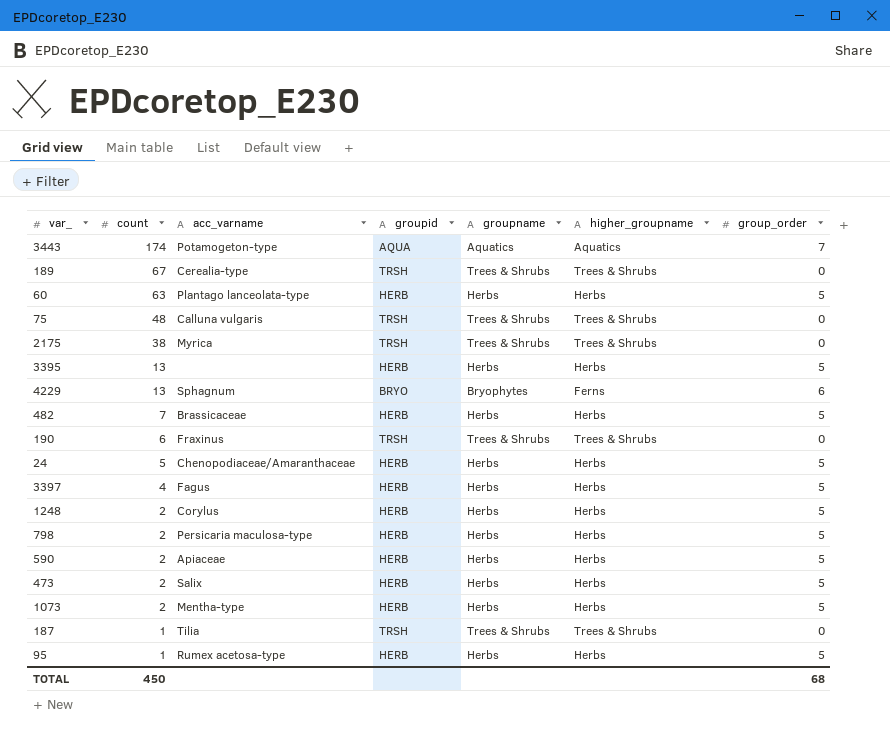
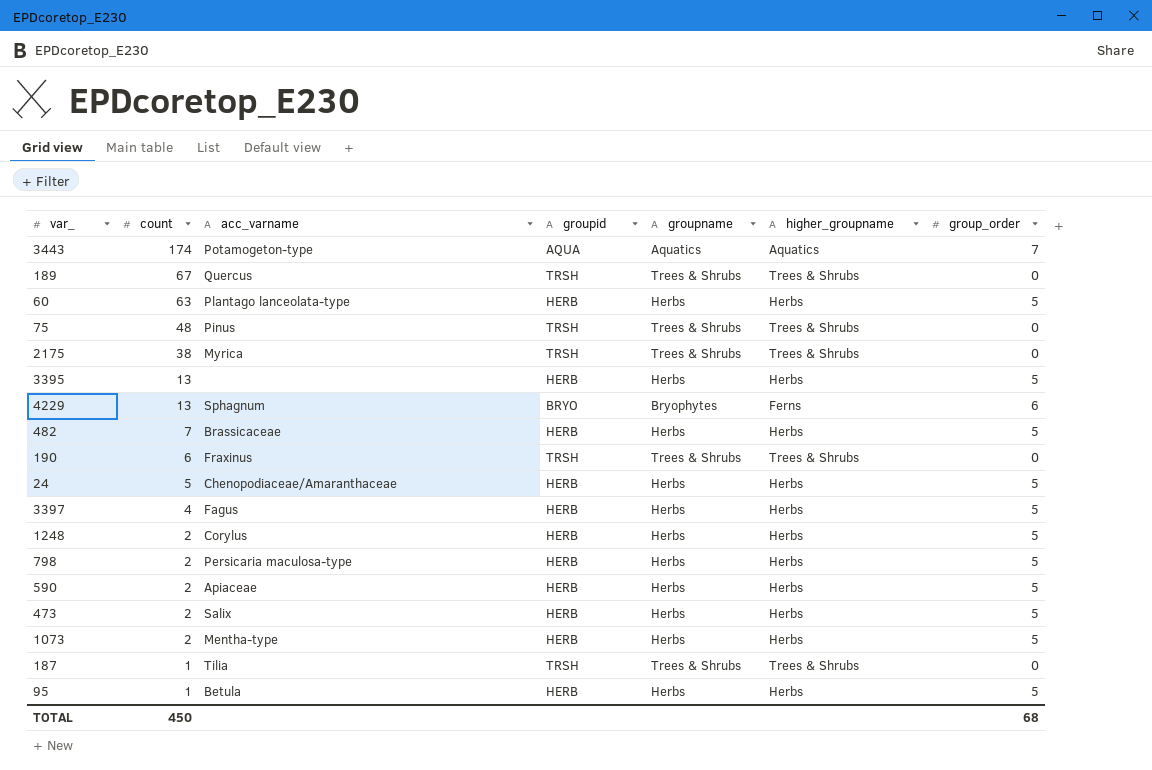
189 | acc_varname: Cerealia-type -> Quercus
75 | acc_varname: Calluna vulgaris -> Pinus
95 | acc_varname: Rumex acetosa-type -> Betula

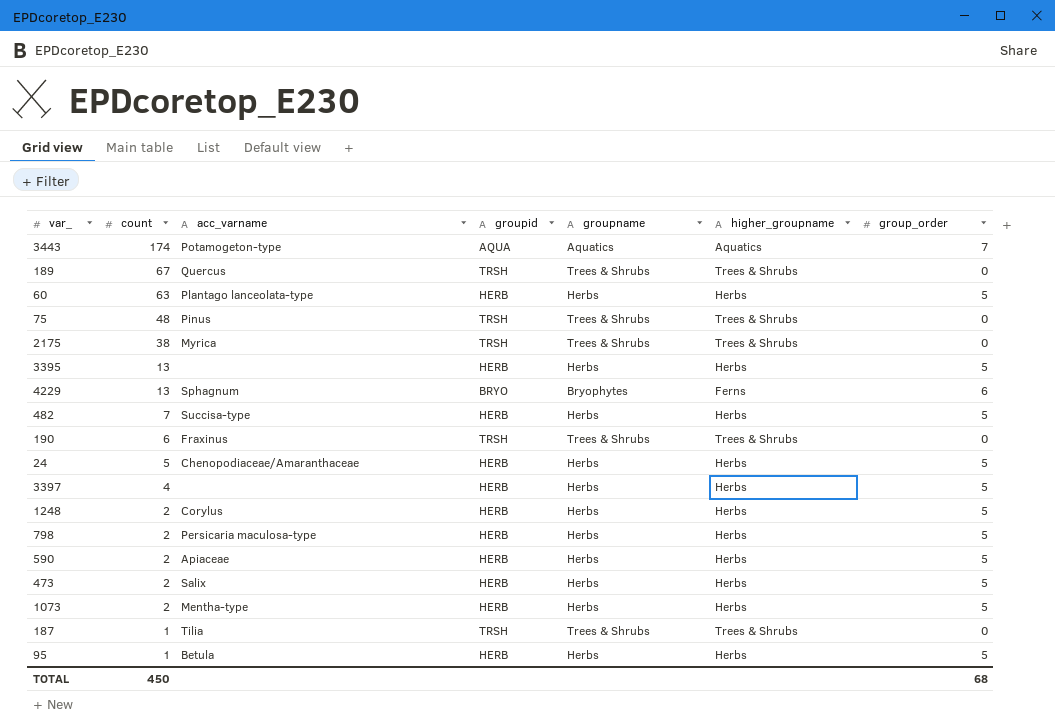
482 | acc_varname: Brassicaceae -> Succisa-type
3397 | acc_varname: Fagus -> none

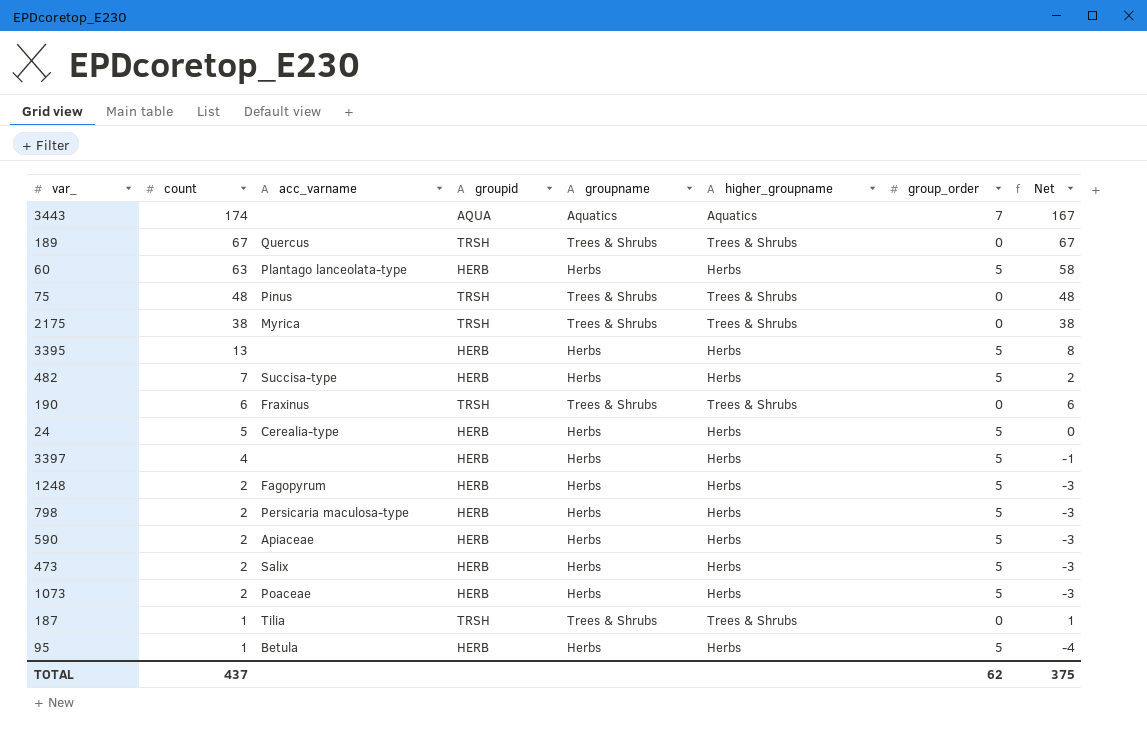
column Net | formula: none -> [count] - [group_order]
row 4229: 13 | Sphagnum | BRYO | Bryophytes | Ferns | 6 -> none
3443 | acc_varname: Potamogeton-type -> none
24 | acc_varname: Chenopodiaceae/Amaranthaceae -> Cerealia-type
1248 | acc_varname: Corylus -> Fagopyrum
1073 | acc_varname: Mentha-type -> Poaceae
TOTAL | count: 450 -> 437
TOTAL | group_order: 68 -> 62

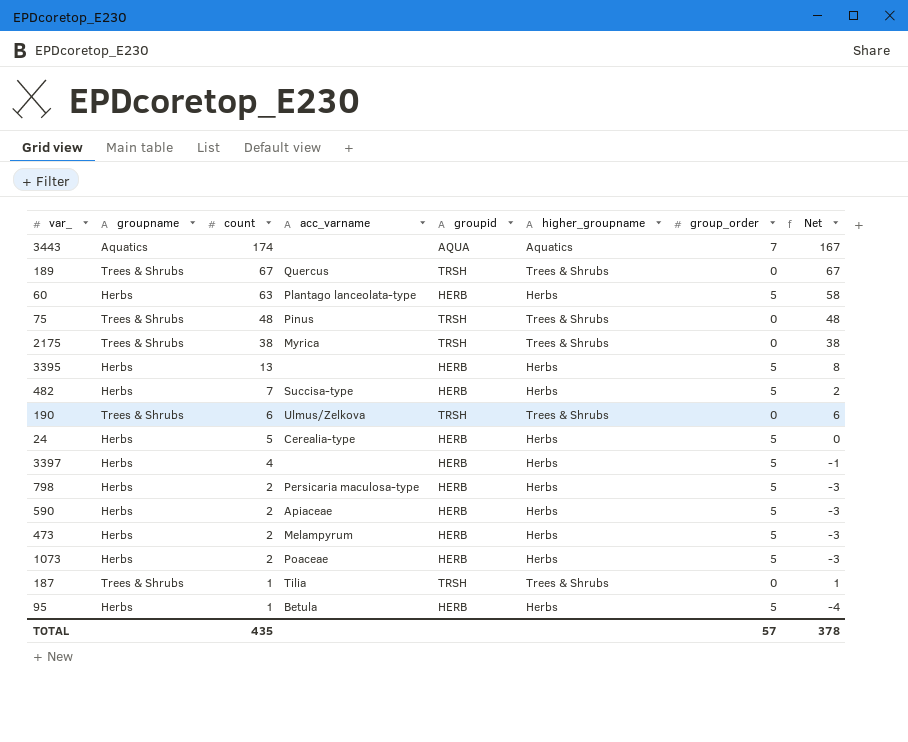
column groupname | position: 5 -> 2
row 1248: 2 | Fagopyrum | HERB | Herbs | Herbs | 5 | -3 -> none
190 | acc_varname: Fraxinus -> Ulmus/Zelkova
473 | acc_varname: Salix -> Melampyrum
TOTAL | count: 437 -> 435
TOTAL | group_order: 62 -> 57
TOTAL | Net: 375 -> 378

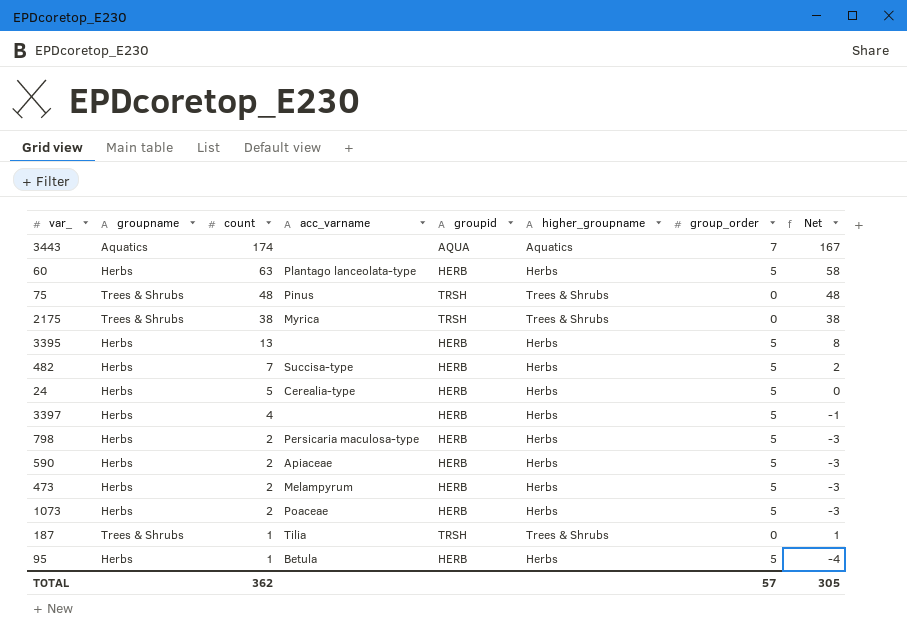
row 189: Trees & Shrubs | 67 | Quercus | TRSH | Trees & Shrubs | 0 | 67 -> none
row 190: Trees & Shrubs | 6 | Ulmus/Zelkova | TRSH | Trees & Shrubs | 0 | 6 -> none
TOTAL | count: 435 -> 362
TOTAL | Net: 378 -> 305

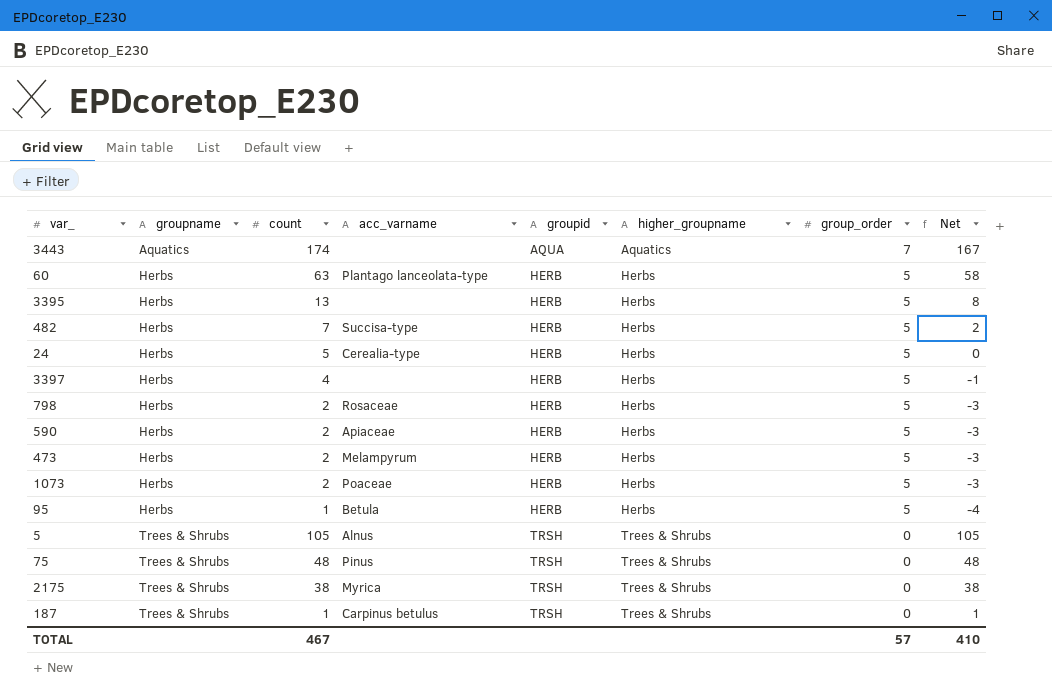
row order: count descending -> groupname ascending
798 | acc_varname: Persicaria maculosa-type -> Rosaceae
row 5: none -> Trees & Shrubs | 105 | Alnus | TRSH | Trees & Shrubs | 0 | 105
187 | acc_varname: Tilia -> Carpinus betulus
TOTAL | count: 362 -> 467
TOTAL | Net: 305 -> 410

